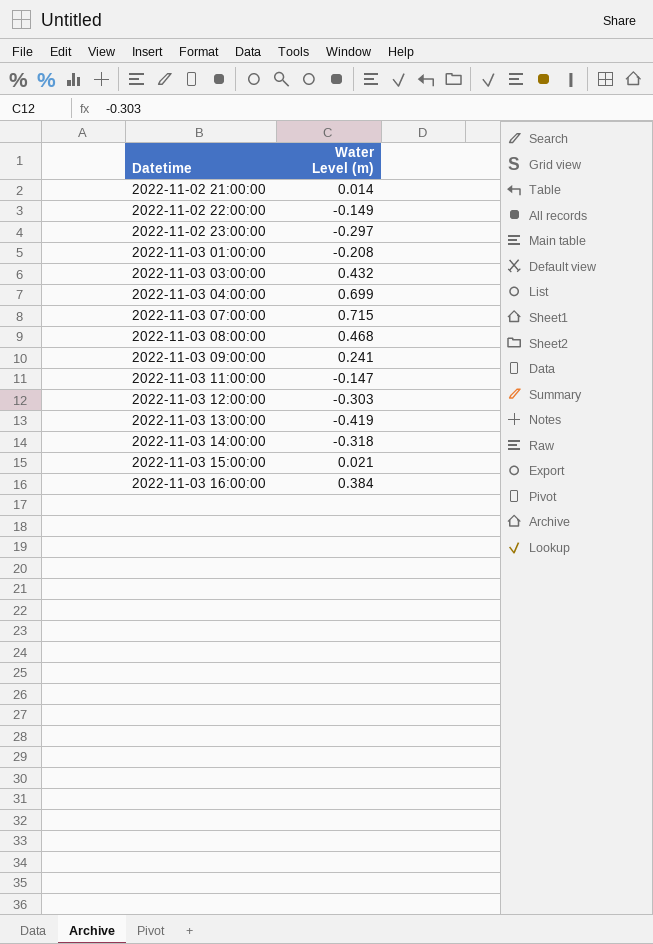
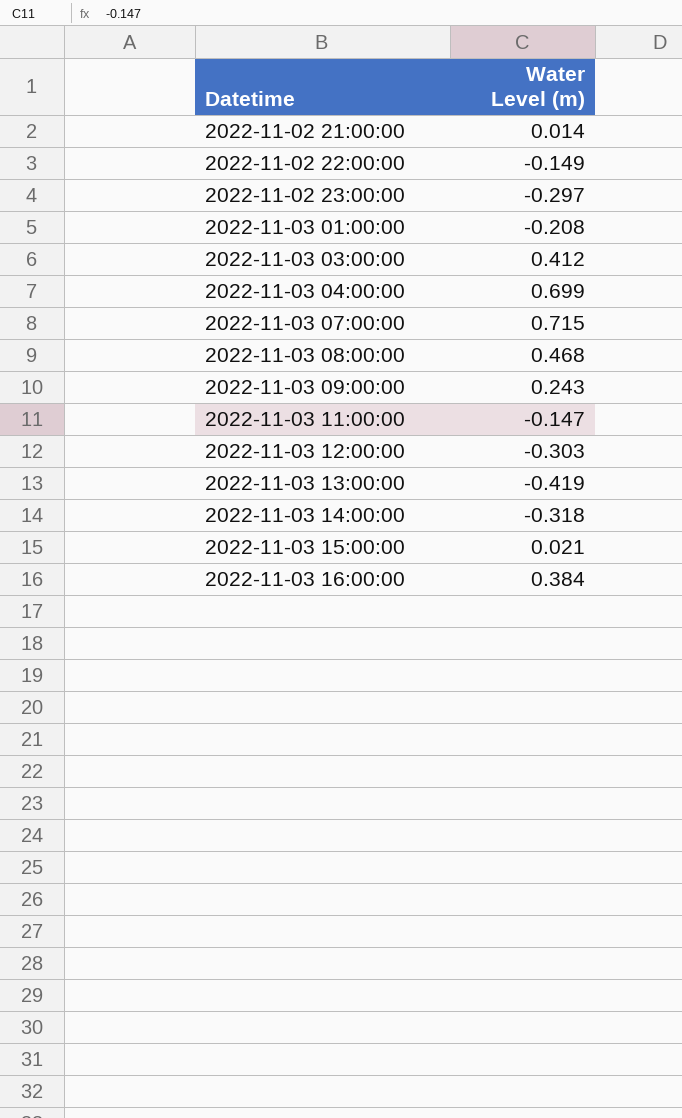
2022-11-03 03:00:00 | Water Level (m): 0.432 -> 0.412
2022-11-03 09:00:00 | Water Level (m): 0.241 -> 0.243

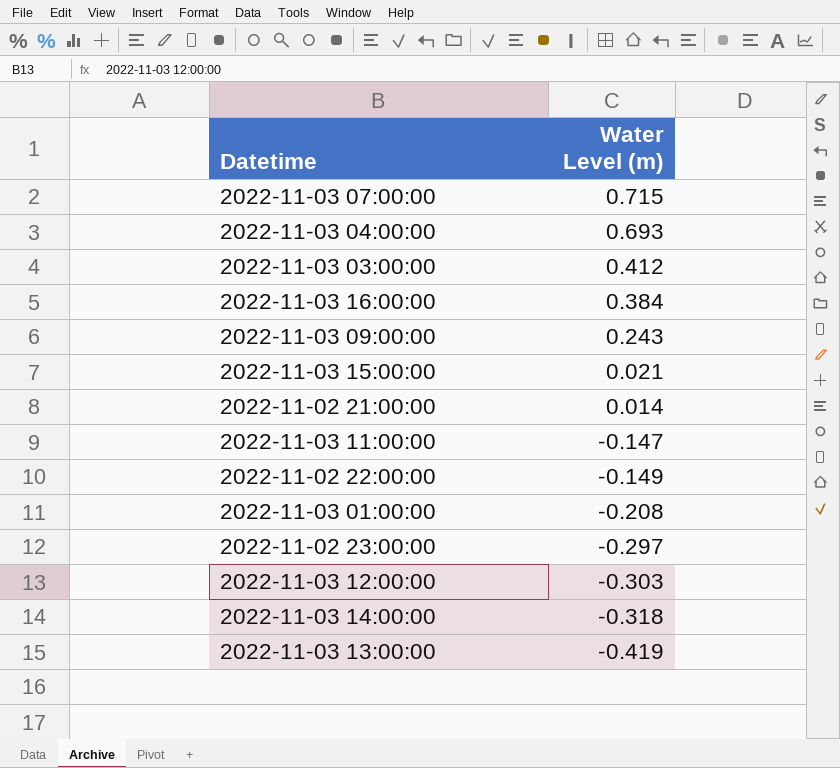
row order: Datetime ascending -> Water Level (m) descending
row 2022-11-03 08:00:00: 0.468 -> none
2022-11-03 04:00:00 | Water Level (m): 0.699 -> 0.693

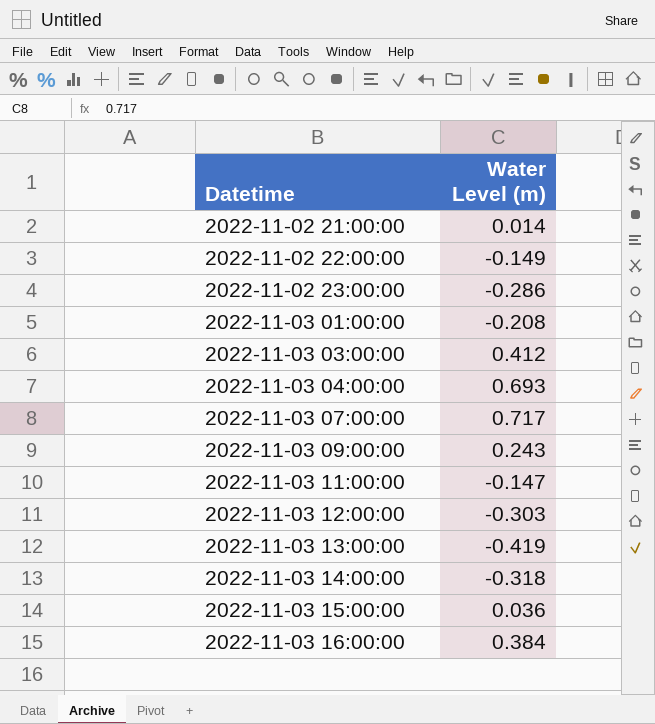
row order: Water Level (m) descending -> Datetime ascending
2022-11-02 23:00:00 | Water Level (m): -0.297 -> -0.286
2022-11-03 07:00:00 | Water Level (m): 0.715 -> 0.717
2022-11-03 15:00:00 | Water Level (m): 0.021 -> 0.036

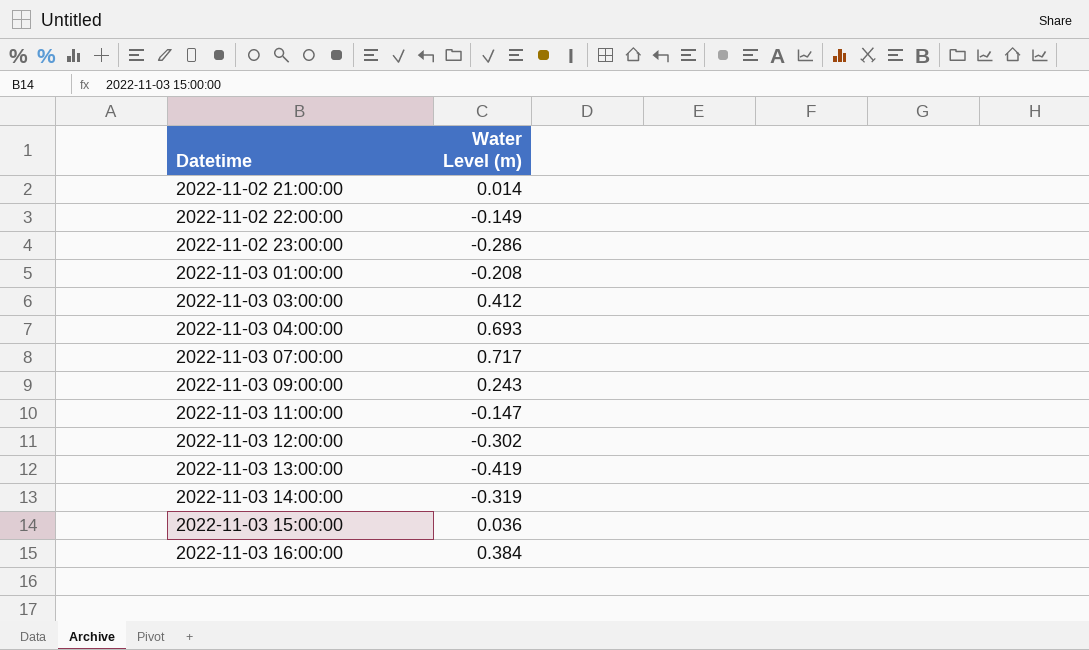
2022-11-03 12:00:00 | Water Level (m): -0.303 -> -0.302
2022-11-03 14:00:00 | Water Level (m): -0.318 -> -0.319

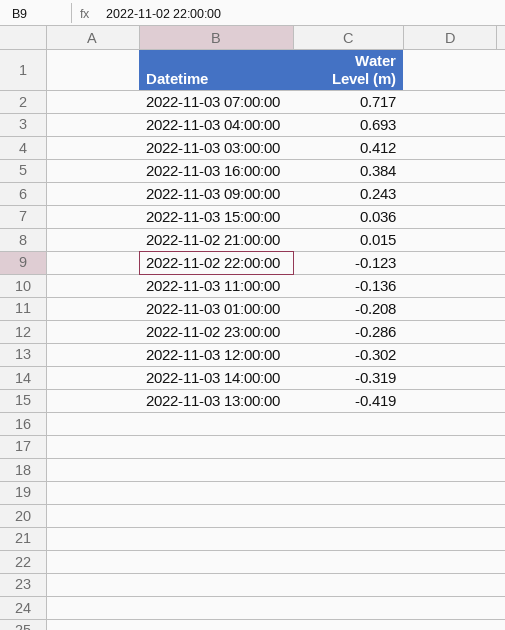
row order: Datetime ascending -> Water Level (m) descending
2022-11-02 21:00:00 | Water Level (m): 0.014 -> 0.015
2022-11-02 22:00:00 | Water Level (m): -0.149 -> -0.123
2022-11-03 11:00:00 | Water Level (m): -0.147 -> -0.136

